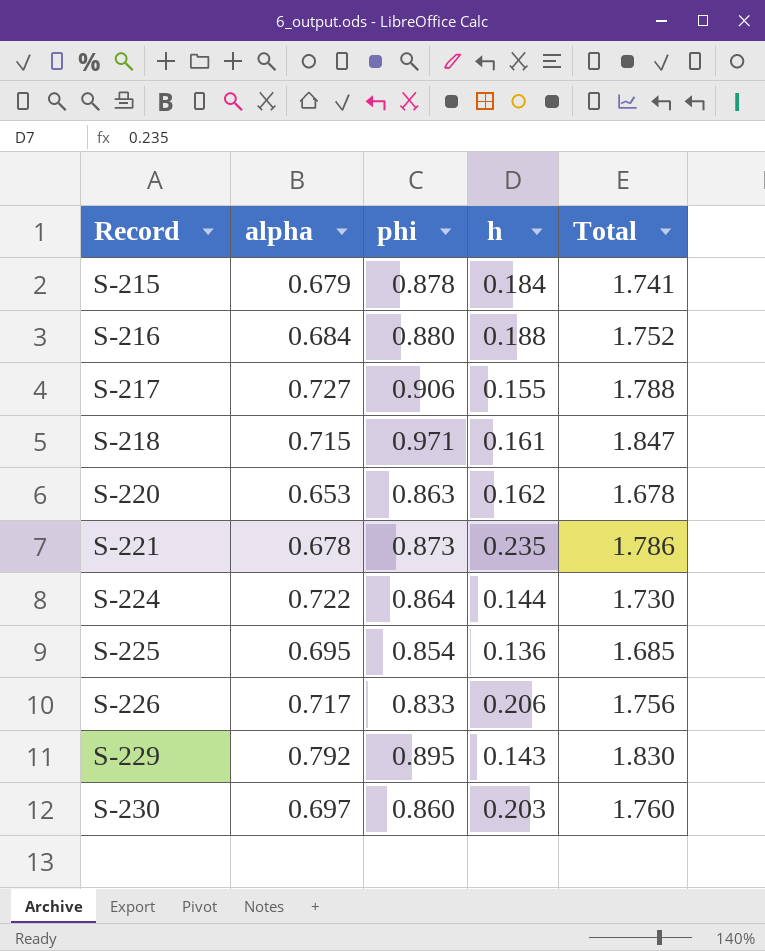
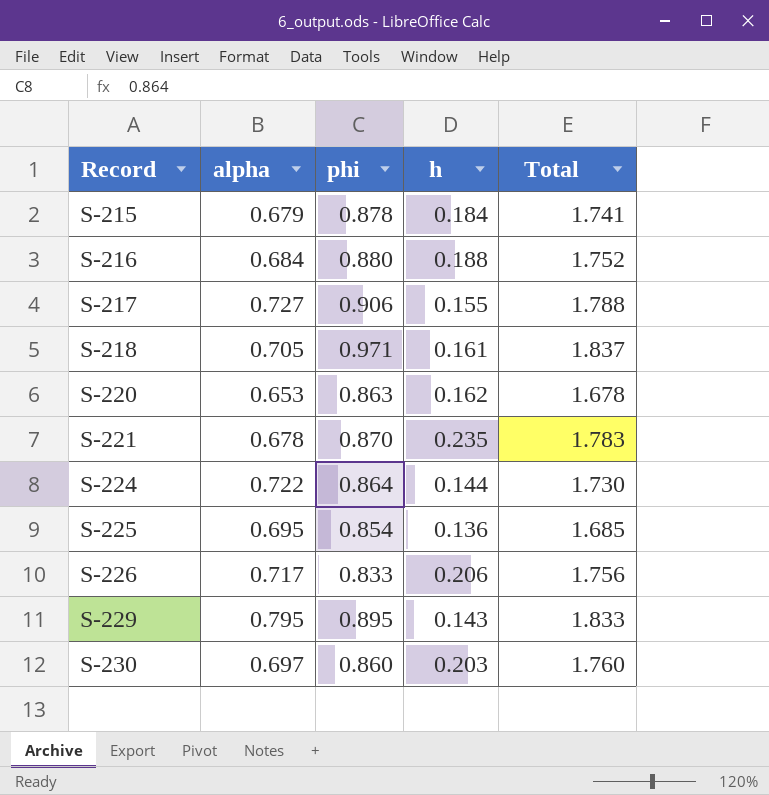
S-218 | alpha: 0.715 -> 0.705
S-218 | Total: 1.847 -> 1.837
S-221 | phi: 0.873 -> 0.870
S-221 | Total: 1.786 -> 1.783
S-229 | alpha: 0.792 -> 0.795
S-229 | Total: 1.830 -> 1.833

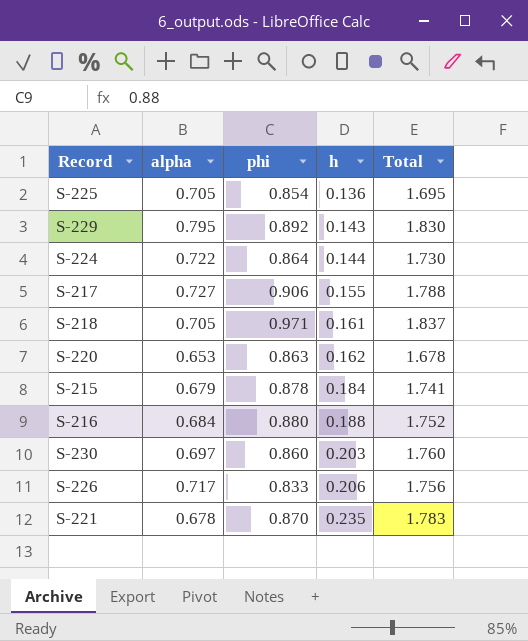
row order: Record ascending -> h ascending
S-225 | alpha: 0.695 -> 0.705
S-225 | Total: 1.685 -> 1.695
S-229 | phi: 0.895 -> 0.892
S-229 | Total: 1.833 -> 1.830

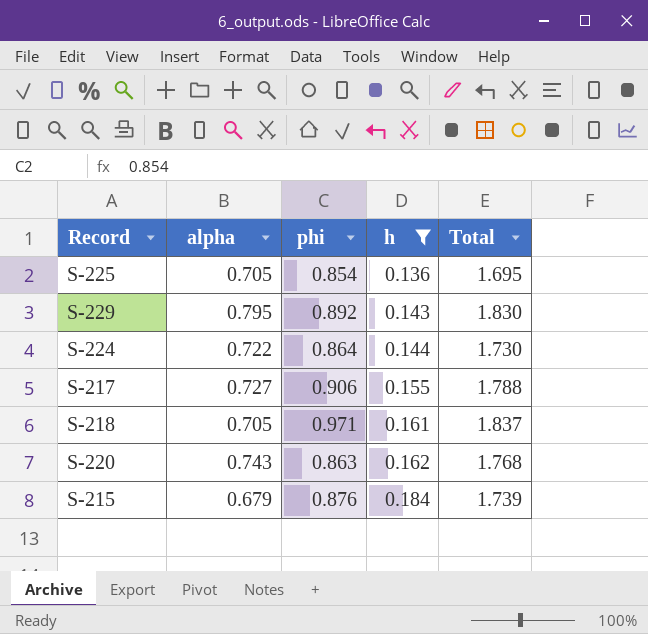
filter: none -> h <= 0.184
S-220 | alpha: 0.653 -> 0.743
S-220 | Total: 1.678 -> 1.768
S-215 | phi: 0.878 -> 0.876
S-215 | Total: 1.741 -> 1.739

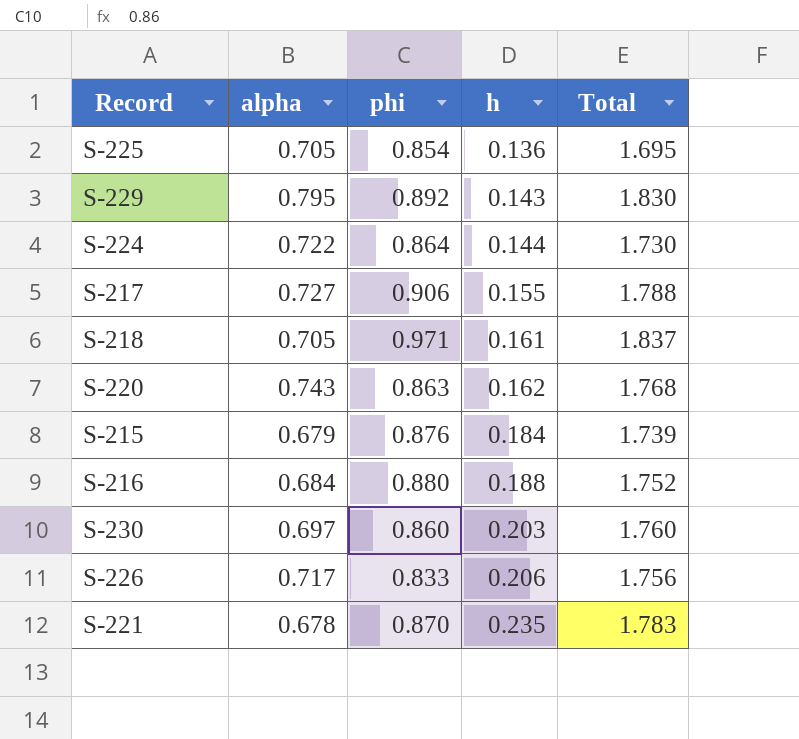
filter: h <= 0.184 -> none

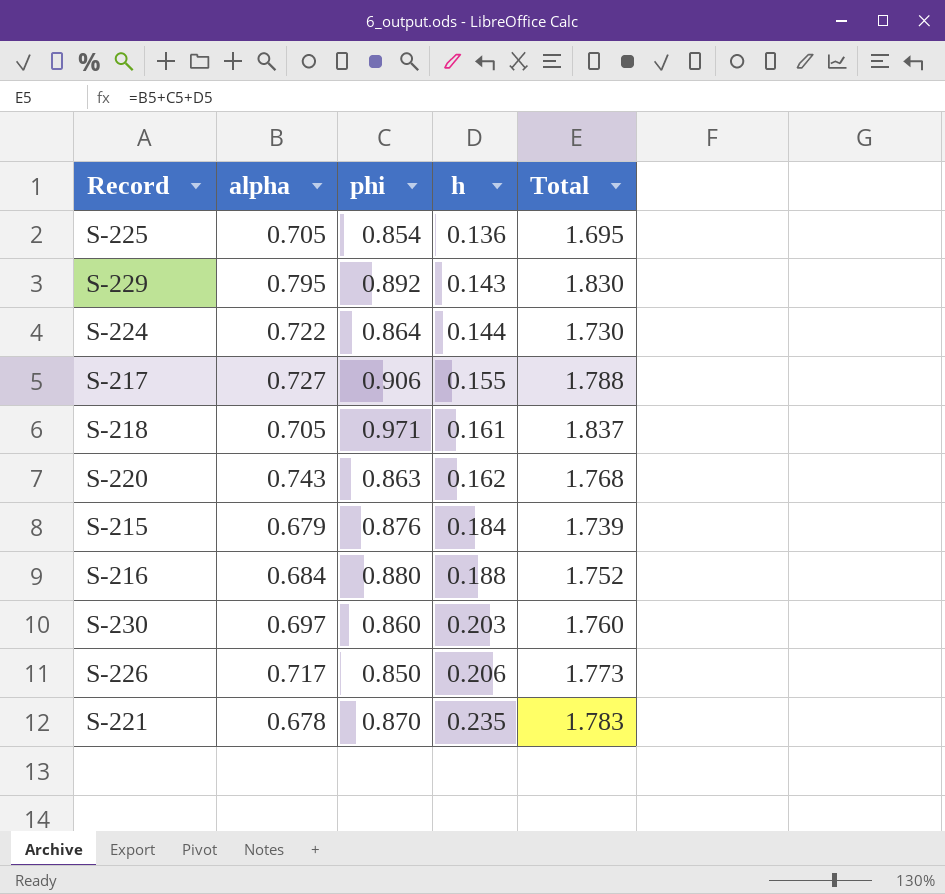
S-226 | phi: 0.833 -> 0.850
S-226 | Total: 1.756 -> 1.773

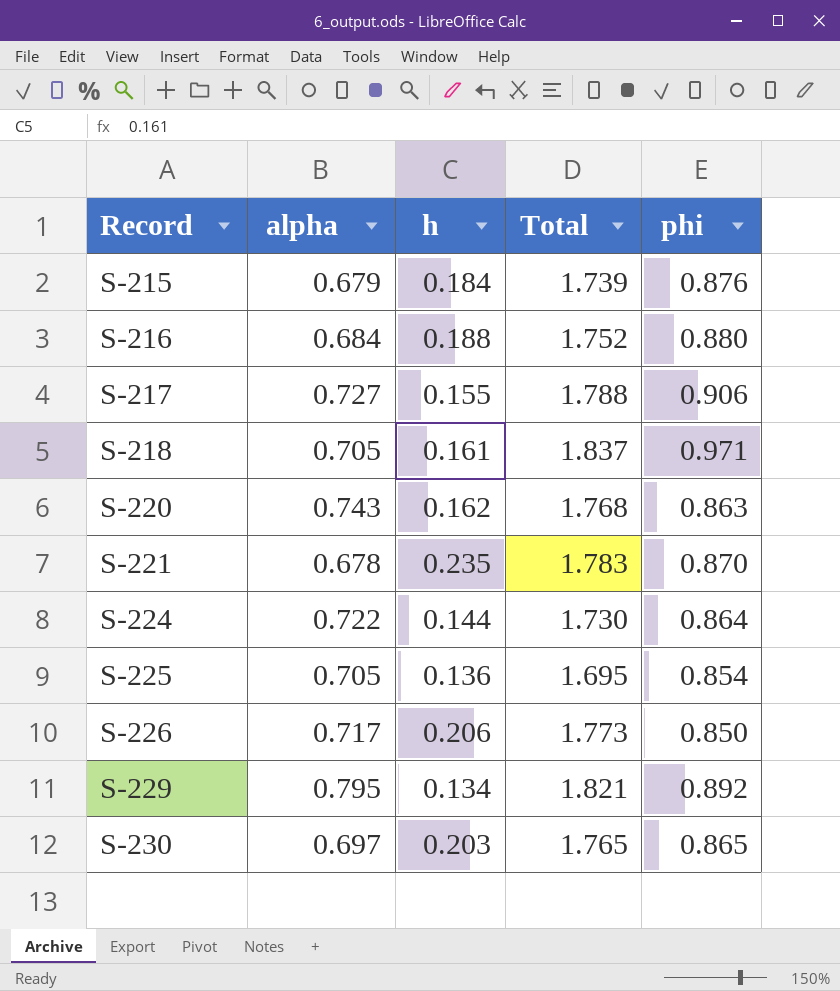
row order: h ascending -> Record ascending
column phi | position: 3 -> 5
S-229 | h: 0.143 -> 0.134
S-229 | Total: 1.830 -> 1.821
S-230 | Total: 1.760 -> 1.765
S-230 | phi: 0.860 -> 0.865

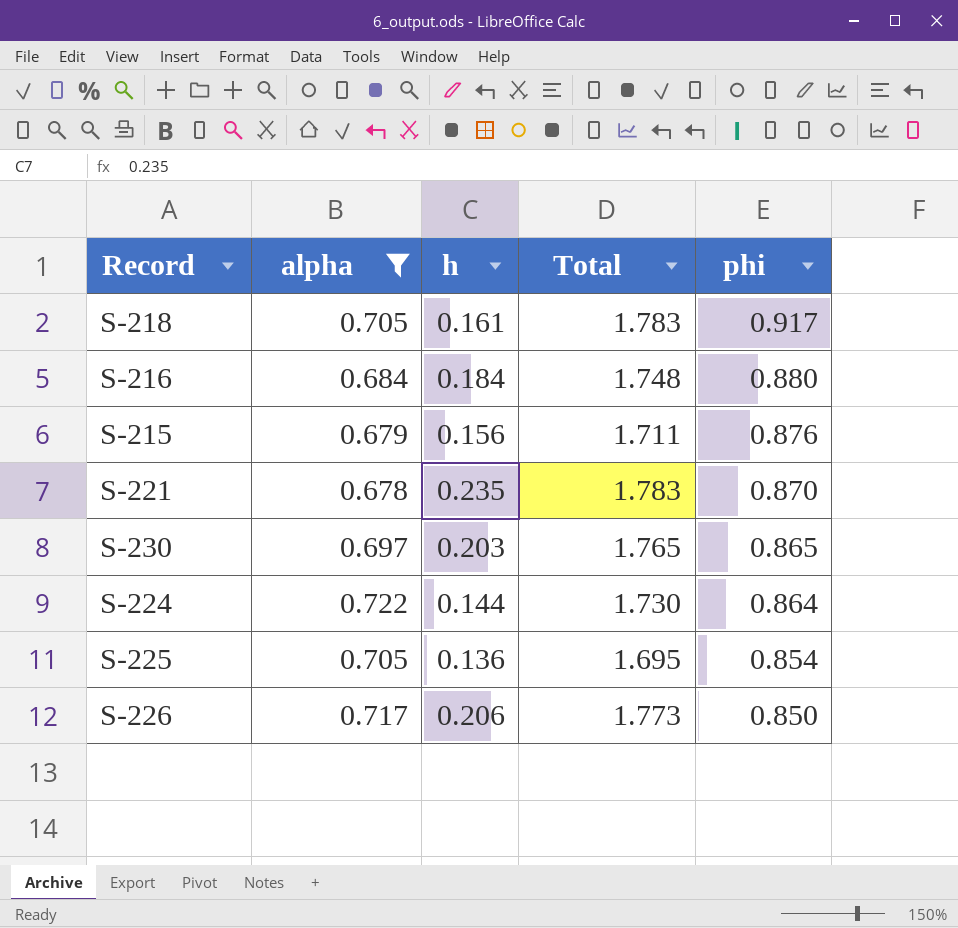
filter: none -> alpha <= 0.722
row order: Record ascending -> phi descending
S-218 | Total: 1.837 -> 1.783
S-218 | phi: 0.971 -> 0.917
S-216 | h: 0.188 -> 0.184
S-216 | Total: 1.752 -> 1.748
S-215 | h: 0.184 -> 0.156
S-215 | Total: 1.739 -> 1.711

